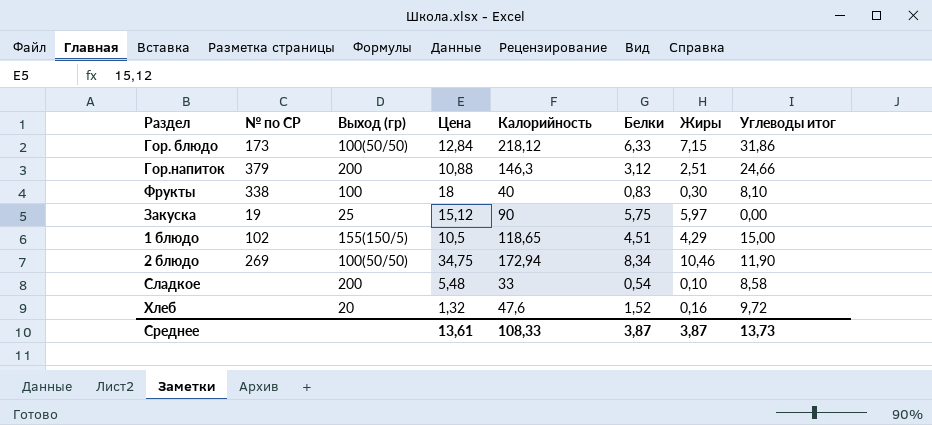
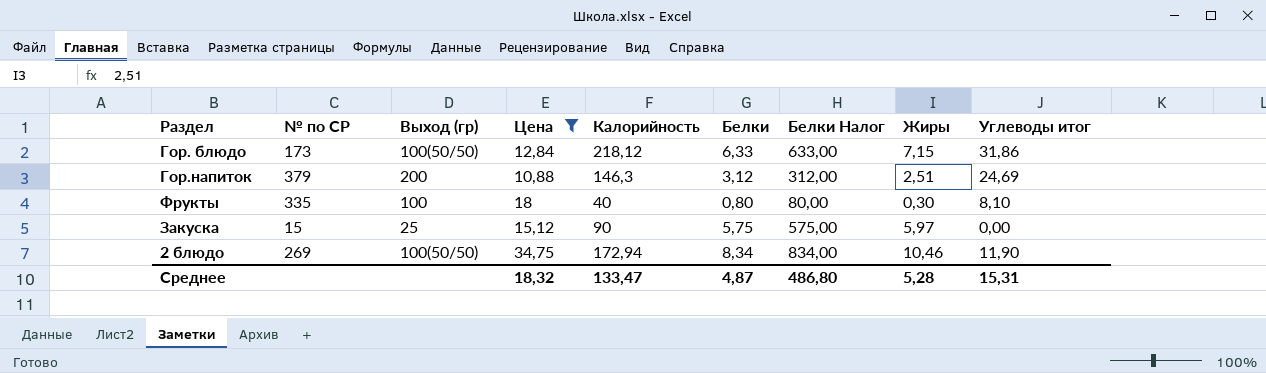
filter: none -> Цена >= 10,88
column Белки Налог | formula: none -> [Белки] * 100
Гор.напиток | Углеводы итог: 24,66 -> 24,69
Фрукты | № по СР: 338 -> 335
Фрукты | Белки: 0,83 -> 0,80
Закуска | № по СР: 19 -> 15
Среднее | Цена: 13,61 -> 18,32
Среднее | Калорийность: 108,33 -> 133,47
Среднее | Белки: 3,87 -> 4,87
Среднее | Жиры: 3,87 -> 5,28
Среднее | Углеводы итог: 13,73 -> 15,31

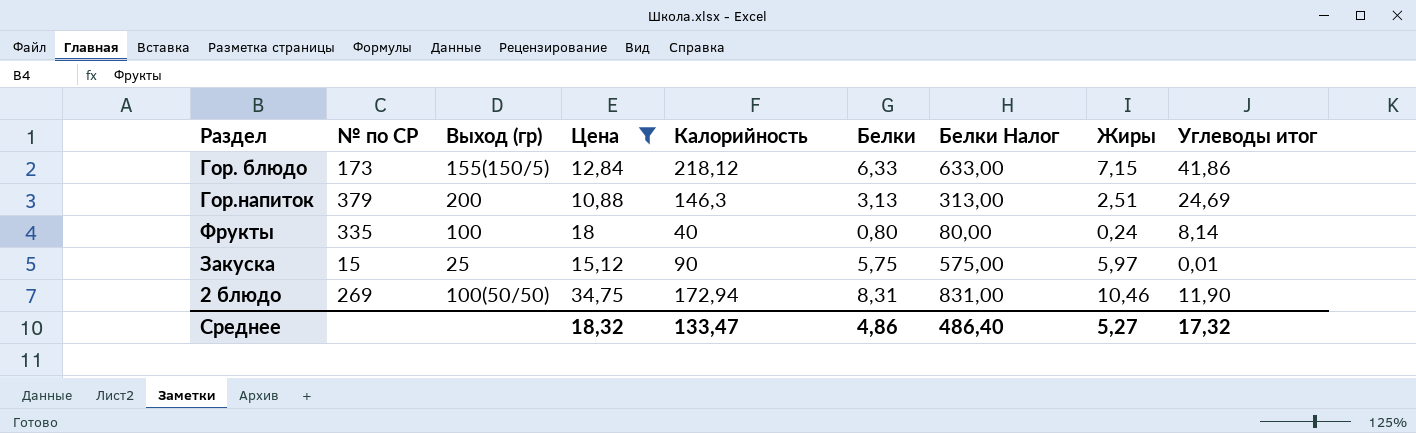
Гор. блюдо | Выход (гр): 100(50/50) -> 155(150/5)
Гор. блюдо | Углеводы итог: 31,86 -> 41,86
Гор.напиток | Белки: 3,12 -> 3,13
Гор.напиток | Белки Налог: 312,00 -> 313,00
Фрукты | Жиры: 0,30 -> 0,24
Фрукты | Углеводы итог: 8,10 -> 8,14
Закуска | Углеводы итог: 0,00 -> 0,01
2 блюдо | Белки: 8,34 -> 8,31
2 блюдо | Белки Налог: 834,00 -> 831,00
Среднее | Белки: 4,87 -> 4,86
Среднее | Белки Налог: 486,80 -> 486,40
Среднее | Жиры: 5,28 -> 5,27
Среднее | Углеводы итог: 15,31 -> 17,32

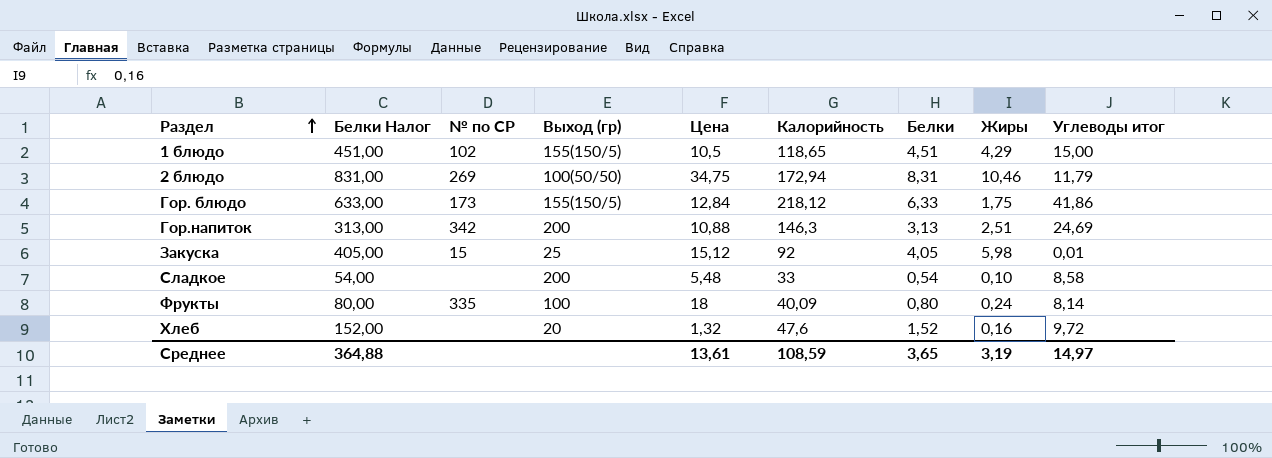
filter: Цена >= 10,88 -> none
row order: none -> Раздел ascending
column Белки Налог | position: 7 -> 2
2 блюдо | Углеводы итог: 11,90 -> 11,79
Гор. блюдо | Жиры: 7,15 -> 1,75
Гор.напиток | № по СР: 379 -> 342
Закуска | Белки Налог: 575,00 -> 405,00
Закуска | Калорийность: 90 -> 92
Закуска | Белки: 5,75 -> 4,05
Закуска | Жиры: 5,97 -> 5,98
Фрукты | Калорийность: 40 -> 40,09
Среднее | Белки Налог: 486,40 -> 364,88
Среднее | Цена: 18,32 -> 13,61
Среднее | Калорийность: 133,47 -> 108,59
Среднее | Белки: 4,86 -> 3,65
Среднее | Жиры: 5,27 -> 3,19
Среднее | Углеводы итог: 17,32 -> 14,97

